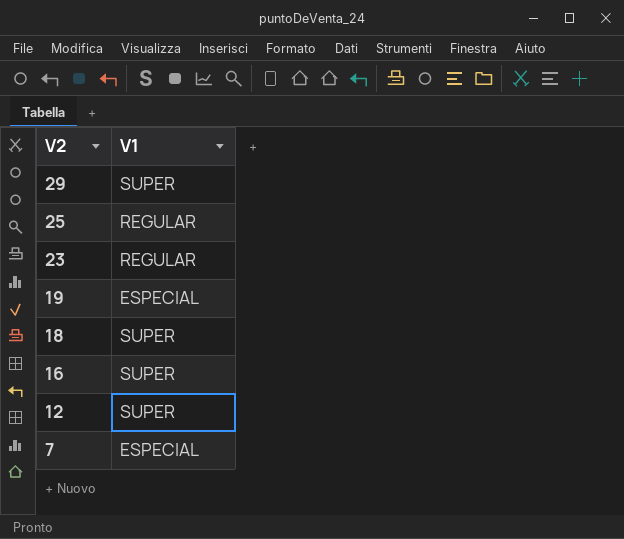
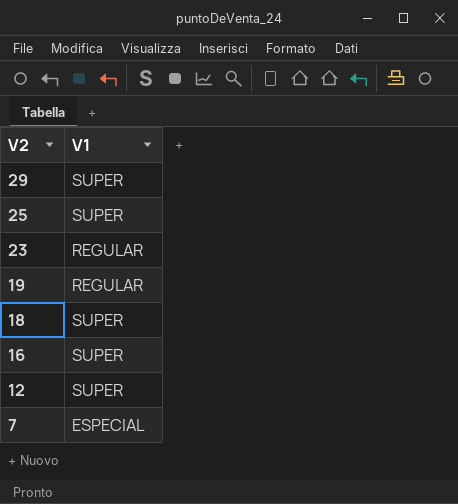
25 | V1: REGULAR -> SUPER
19 | V1: ESPECIAL -> REGULAR

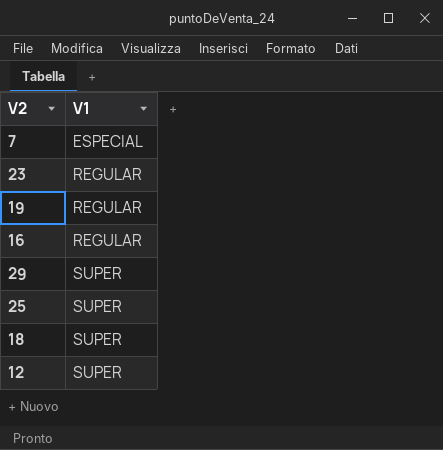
row order: V2 descending -> V1 ascending
16 | V1: SUPER -> REGULAR

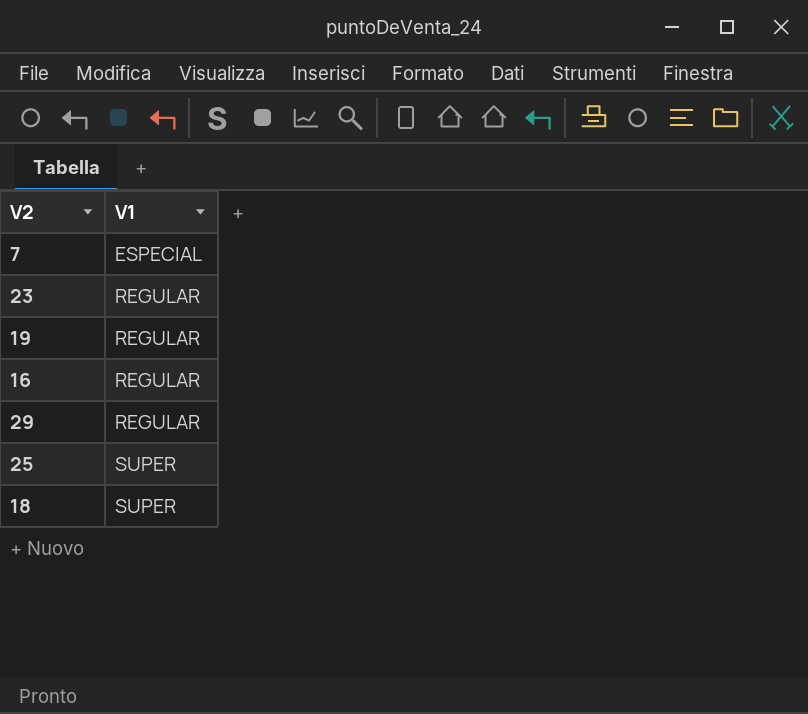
row 12: SUPER -> none
29 | V1: SUPER -> REGULAR

